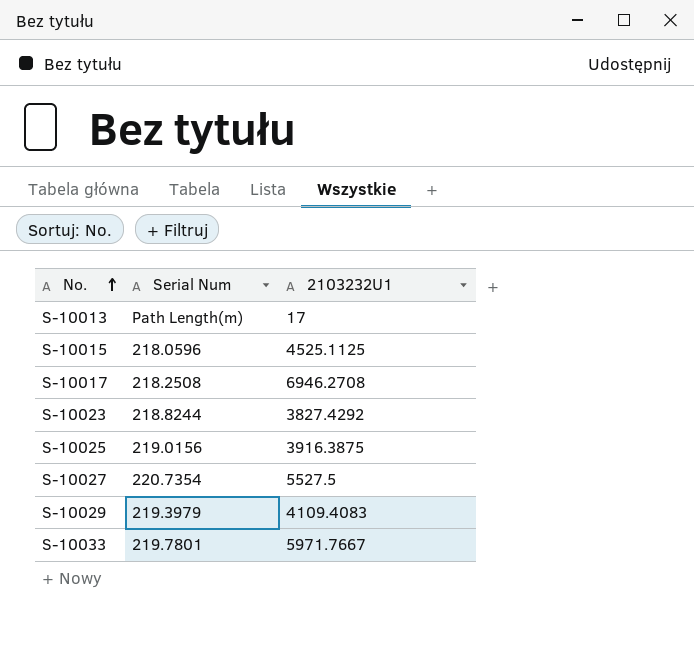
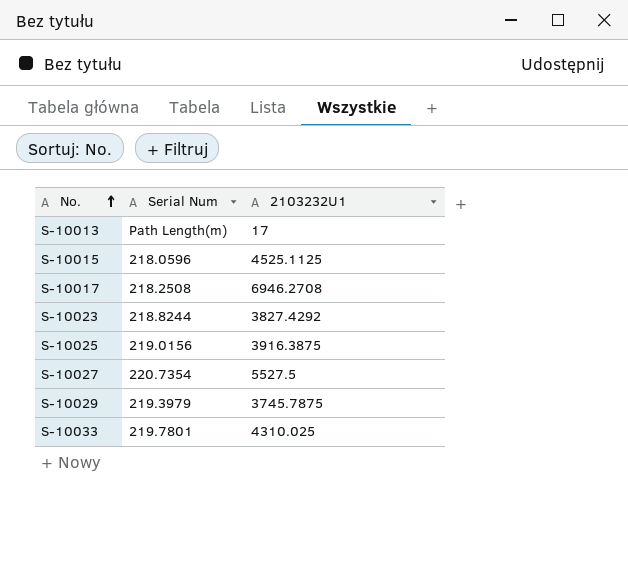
S-10029 | 2103232U1: 4109.4083 -> 3745.7875
S-10033 | 2103232U1: 5971.7667 -> 4310.025

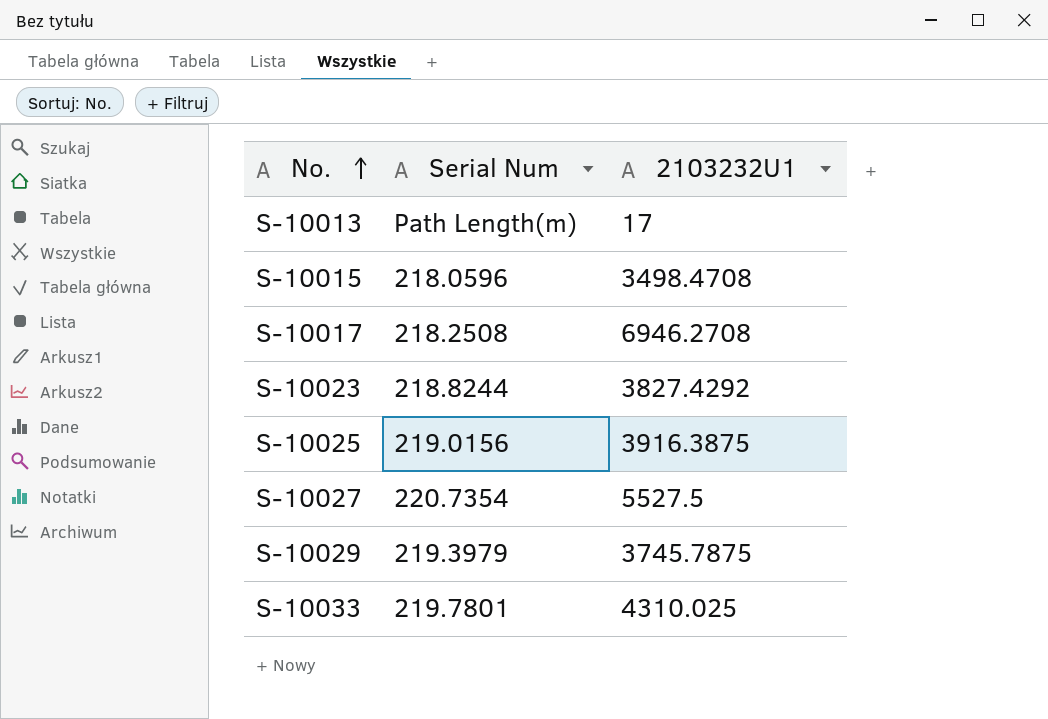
S-10015 | 2103232U1: 4525.1125 -> 3498.4708

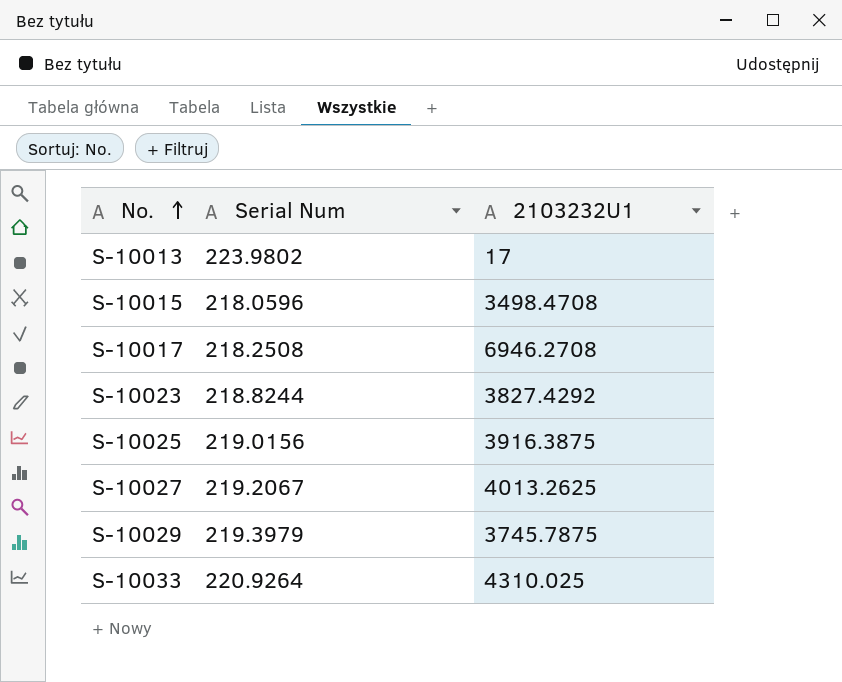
S-10013 | Serial Num: Path Length(m) -> 223.9802
S-10027 | Serial Num: 220.7354 -> 219.2067
S-10027 | 2103232U1: 5527.5 -> 4013.2625
S-10033 | Serial Num: 219.7801 -> 220.9264

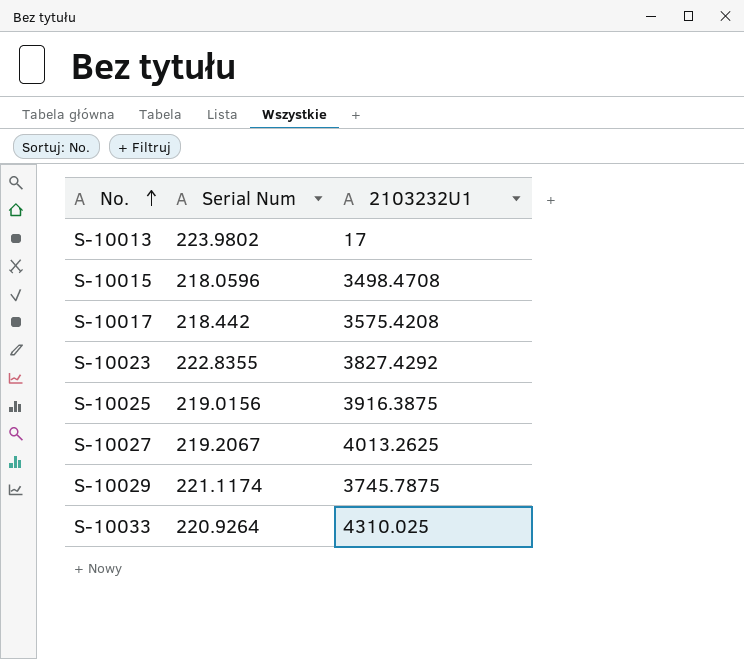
S-10017 | Serial Num: 218.2508 -> 218.442
S-10017 | 2103232U1: 6946.2708 -> 3575.4208
S-10023 | Serial Num: 218.8244 -> 222.8355
S-10029 | Serial Num: 219.3979 -> 221.1174

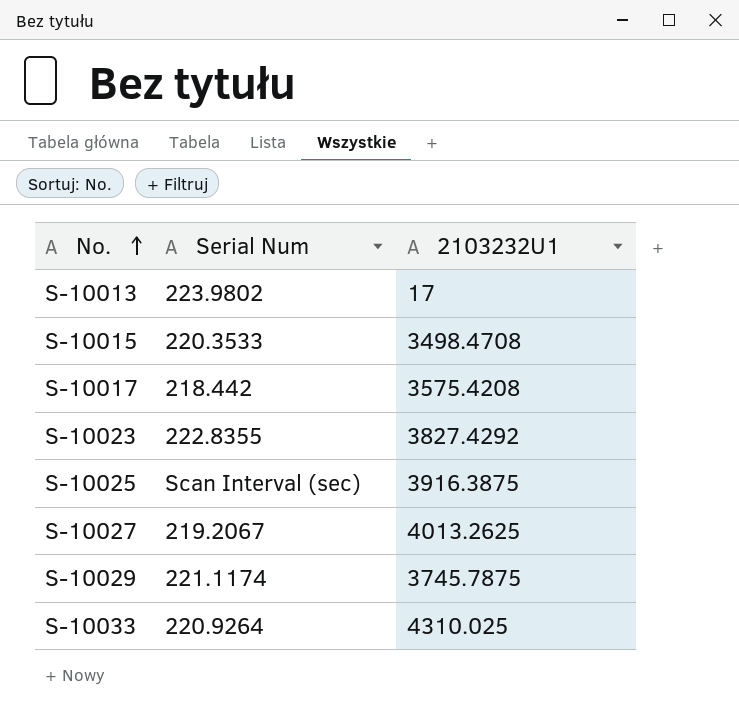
S-10015 | Serial Num: 218.0596 -> 220.3533
S-10025 | Serial Num: 219.0156 -> Scan Interval (sec)

